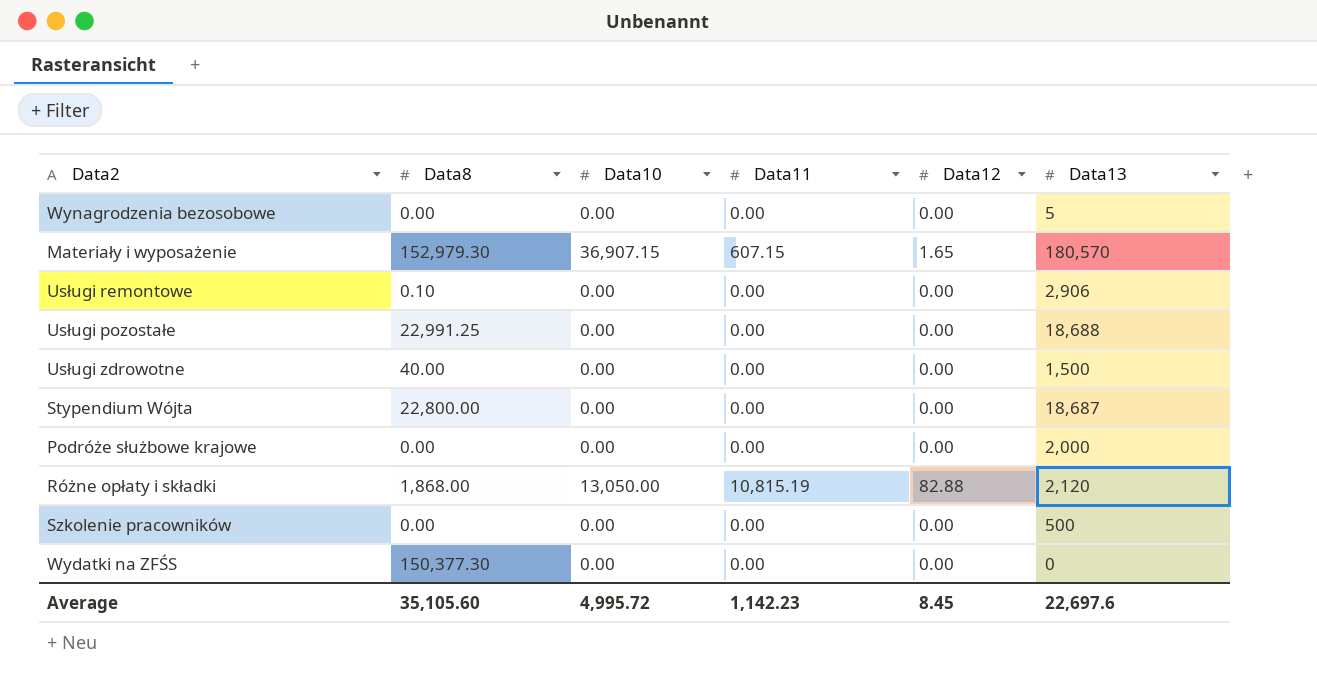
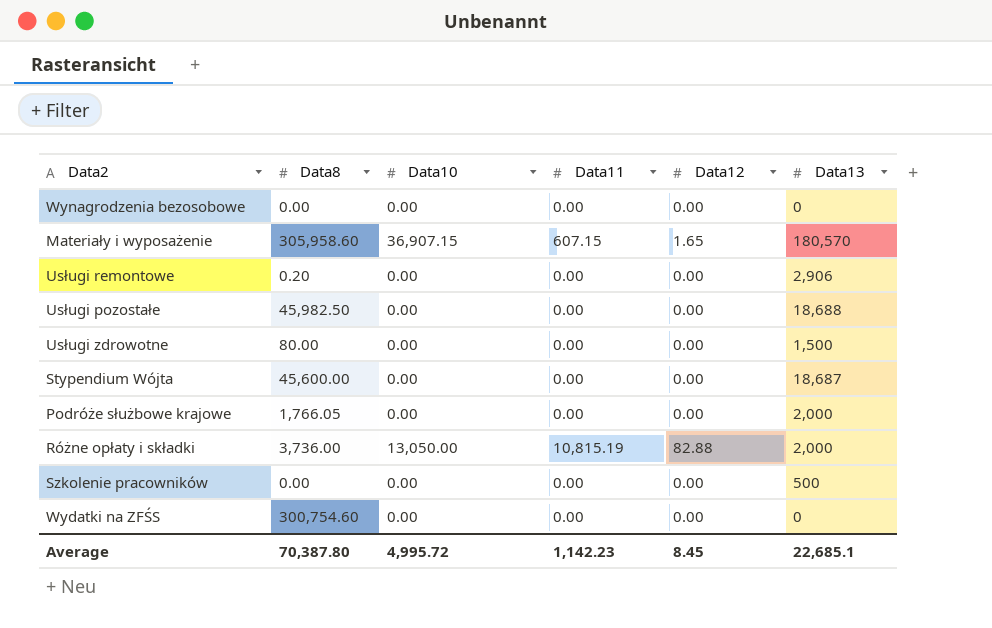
Wynagrodzenia bezosobowe | Data13: 5 -> 0
Materiały i wyposażenie | Data8: 152,979.30 -> 305,958.60
Usługi remontowe | Data8: 0.10 -> 0.20
Usługi pozostałe | Data8: 22,991.25 -> 45,982.50
Usługi zdrowotne | Data8: 40.00 -> 80.00
Stypendium Wójta | Data8: 22,800.00 -> 45,600.00
Podróże służbowe krajowe | Data8: 0.00 -> 1,766.05
Różne opłaty i składki | Data8: 1,868.00 -> 3,736.00
Różne opłaty i składki | Data13: 2,120 -> 2,000
Wydatki na ZFŚS | Data8: 150,377.30 -> 300,754.60
Average | Data8: 35,105.60 -> 70,387.80
Average | Data13: 22,697.6 -> 22,685.1

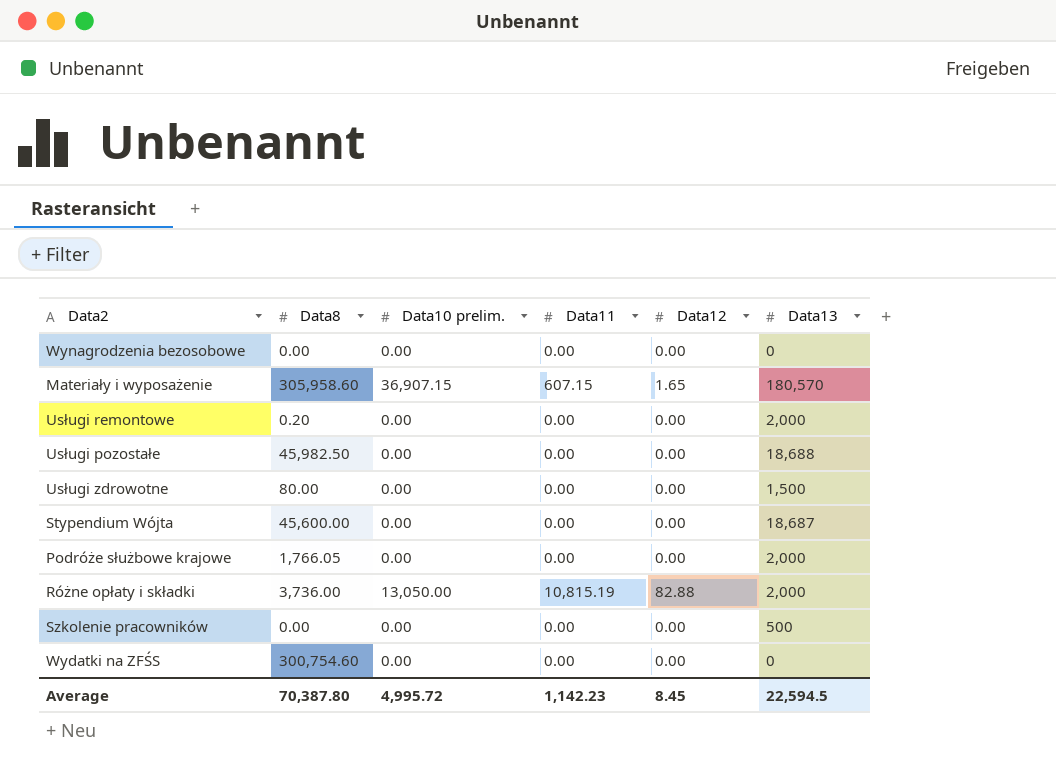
column name: Data10 -> Data10 prelim.
Usługi remontowe | Data13: 2,906 -> 2,000
Average | Data13: 22,685.1 -> 22,594.5

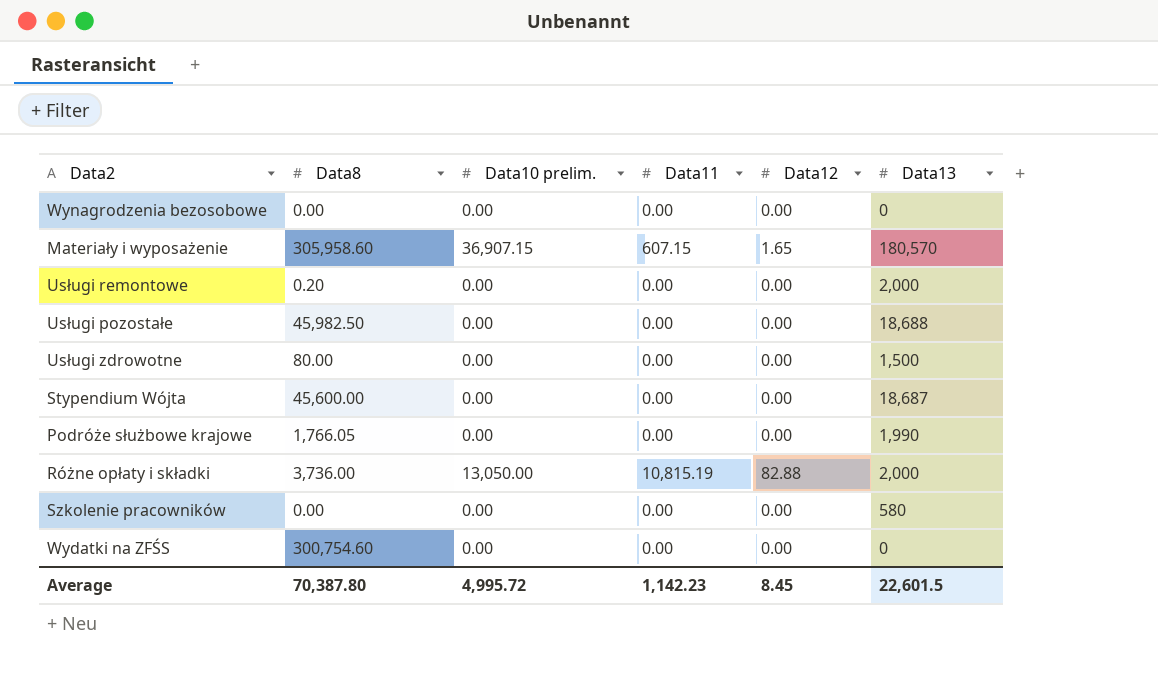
Podróże służbowe krajowe | Data13: 2,000 -> 1,990
Szkolenie pracowników | Data13: 500 -> 580
Average | Data13: 22,594.5 -> 22,601.5

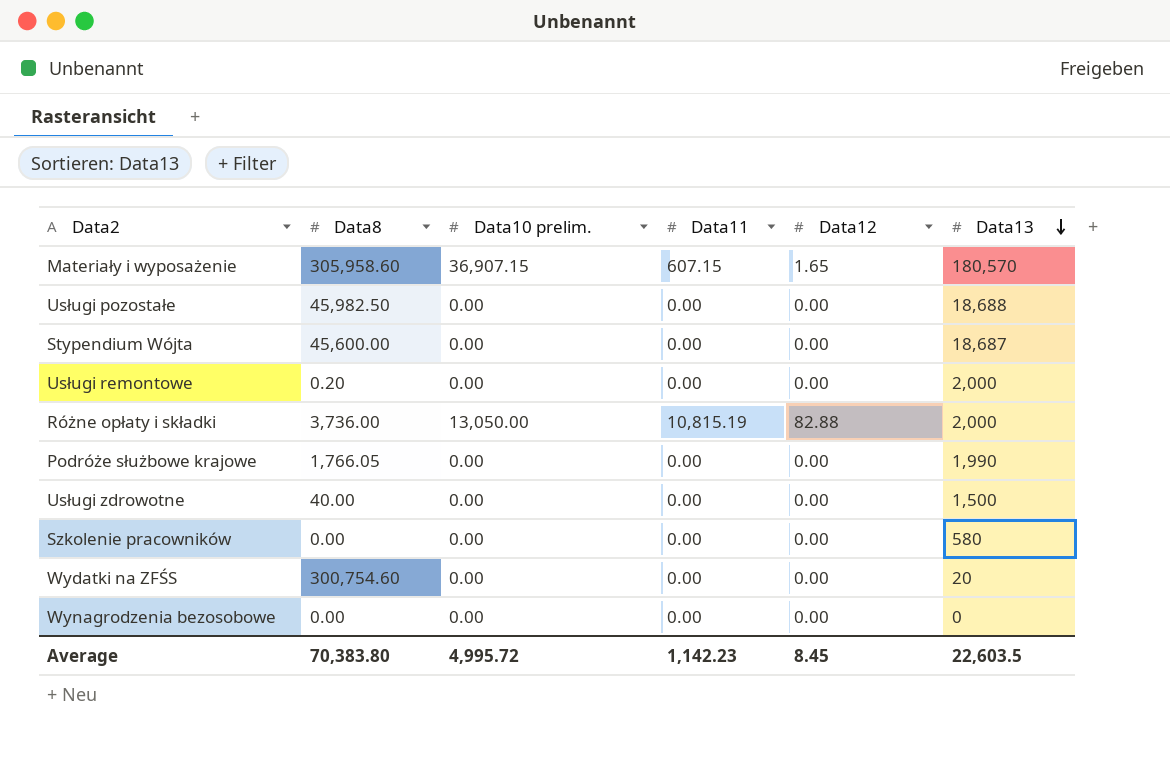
row order: none -> Data13 descending
Usługi zdrowotne | Data8: 80.00 -> 40.00
Wydatki na ZFŚS | Data13: 0 -> 20
Average | Data8: 70,387.80 -> 70,383.80
Average | Data13: 22,601.5 -> 22,603.5

